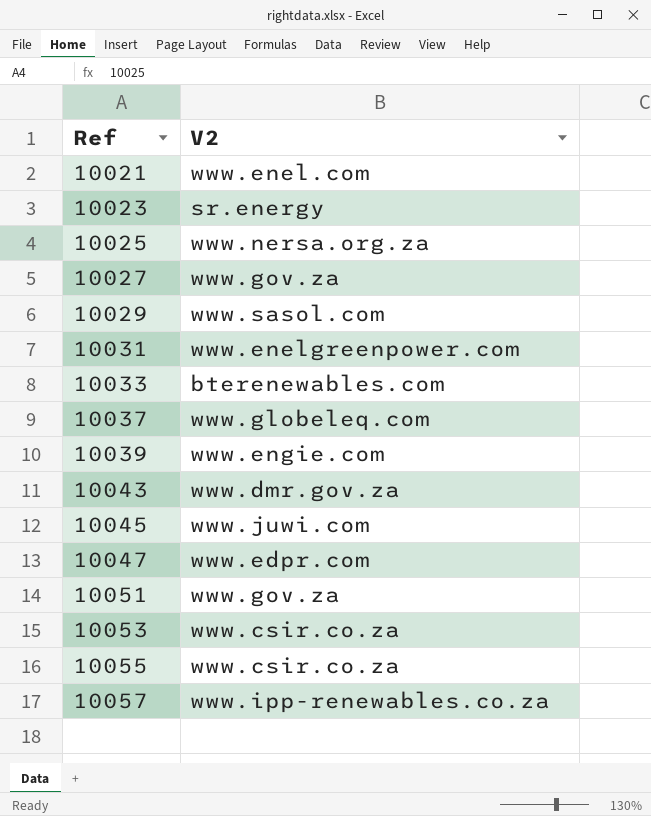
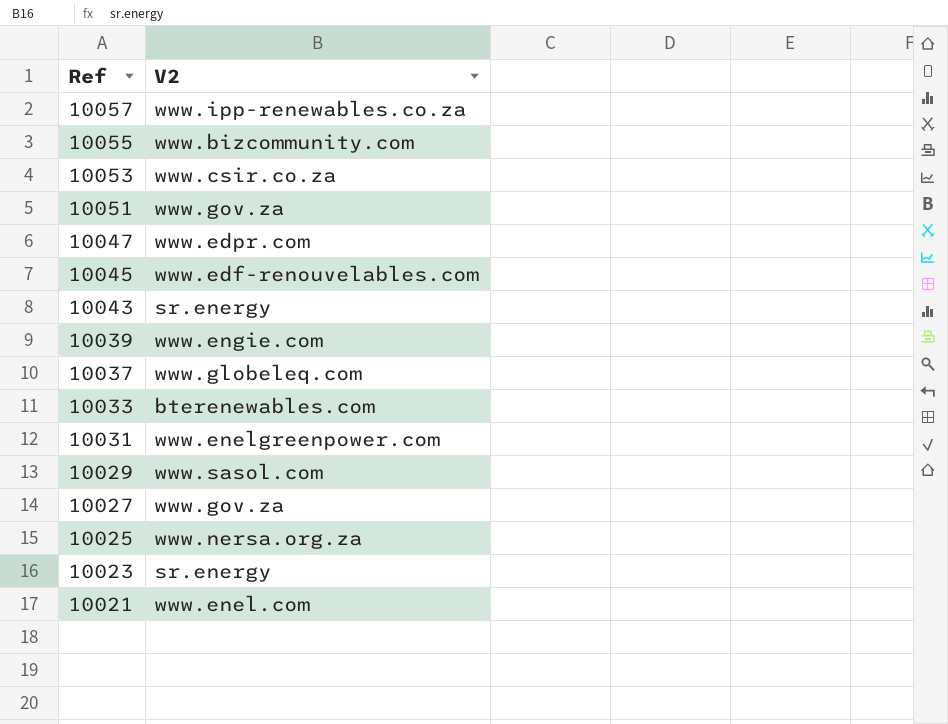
row order: Ref ascending -> Ref descending
10055 | V2: www.csir.co.za -> www.bizcommunity.com
10045 | V2: www.juwi.com -> www.edf-renouvelables.com
10043 | V2: www.dmr.gov.za -> sr.energy

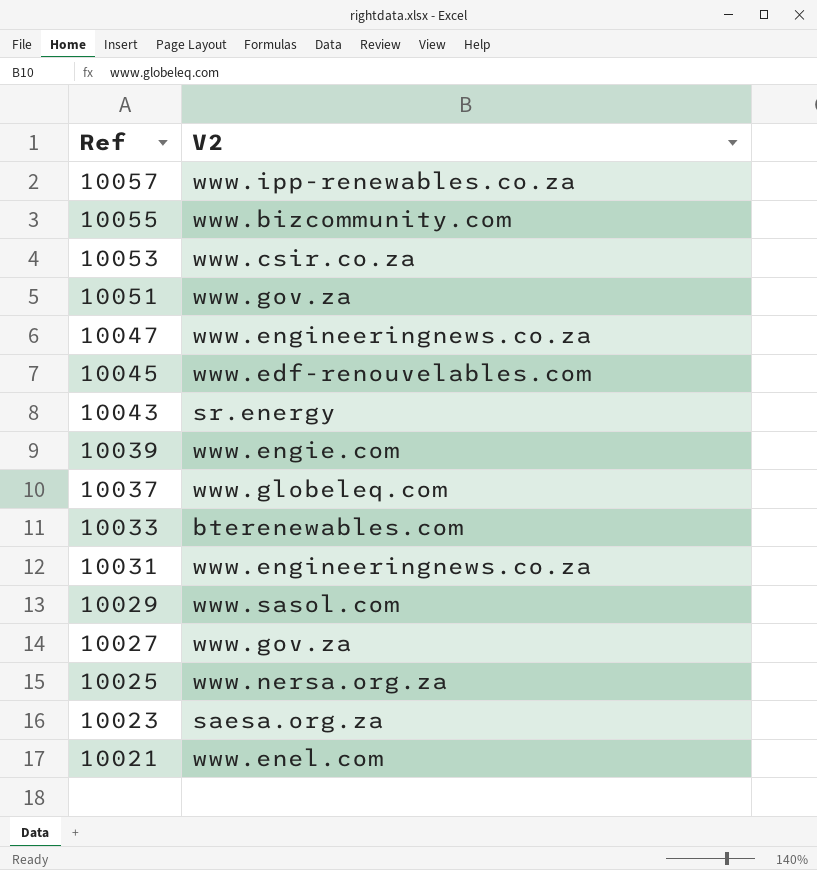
10047 | V2: www.edpr.com -> www.engineeringnews.co.za
10031 | V2: www.enelgreenpower.com -> www.engineeringnews.co.za
10023 | V2: sr.energy -> saesa.org.za

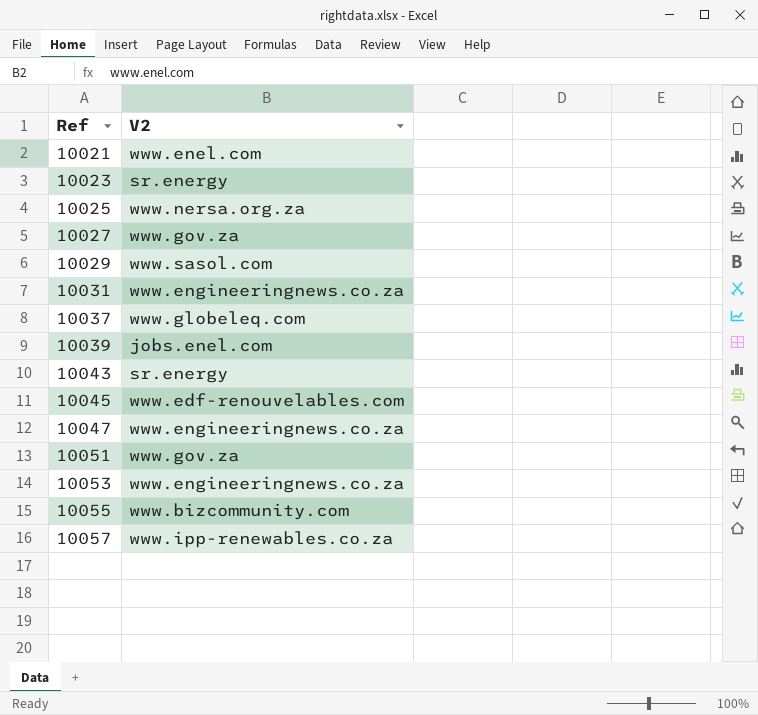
row order: Ref descending -> Ref ascending
row 10033: bterenewables.com -> none
10023 | V2: saesa.org.za -> sr.energy
10039 | V2: www.engie.com -> jobs.enel.com
10053 | V2: www.csir.co.za -> www.engineeringnews.co.za

